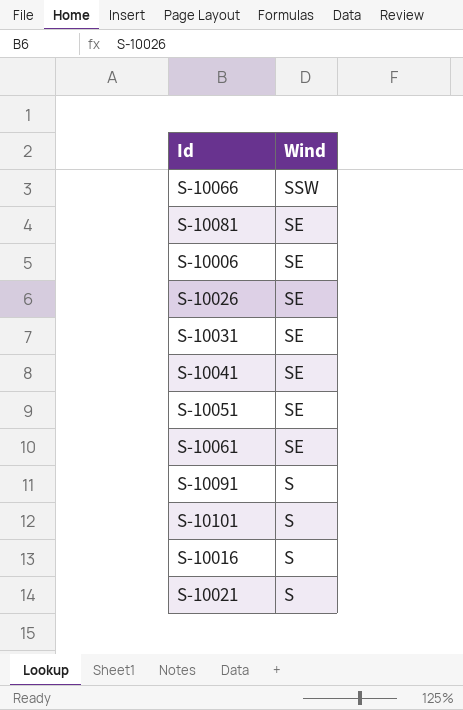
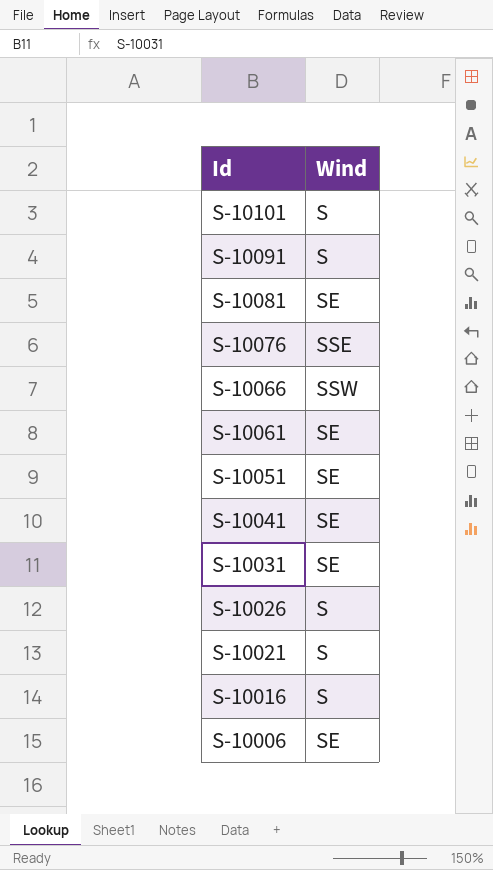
row order: Wind descending -> Id descending
row S-10076: none -> SSE
S-10026 | Wind: SE -> S

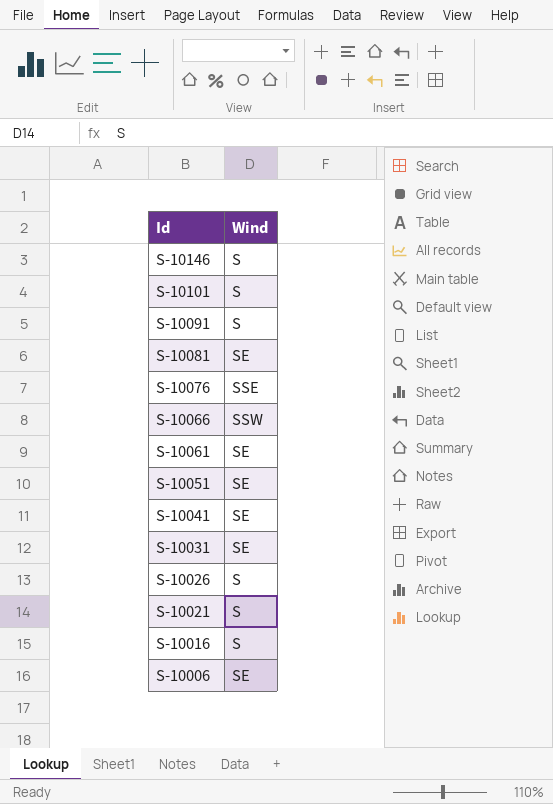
row S-10146: none -> S

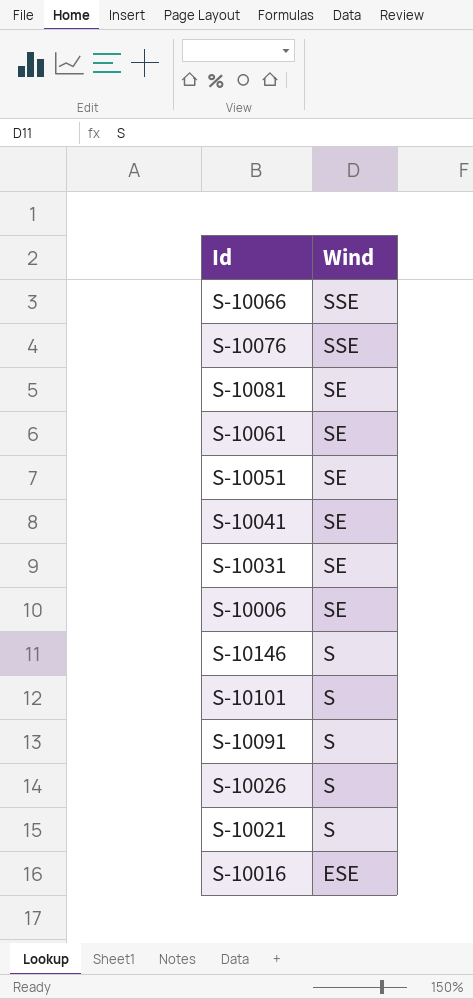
row order: Id descending -> Wind descending
S-10066 | Wind: SSW -> SSE
S-10016 | Wind: S -> ESE

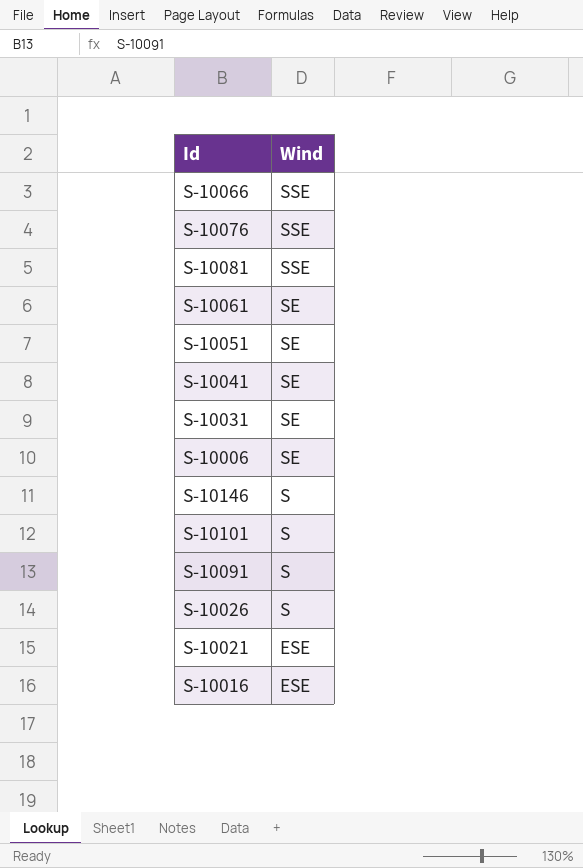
S-10081 | Wind: SE -> SSE
S-10021 | Wind: S -> ESE

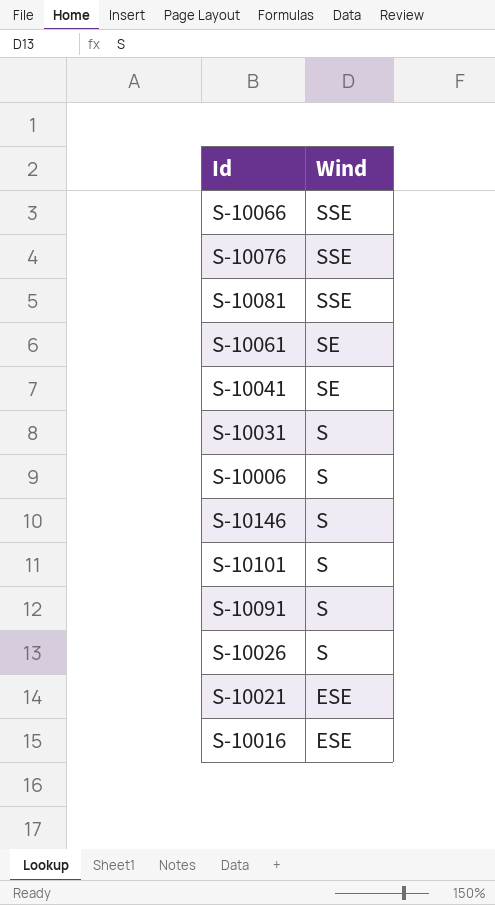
row S-10051: SE -> none
S-10031 | Wind: SE -> S
S-10006 | Wind: SE -> S

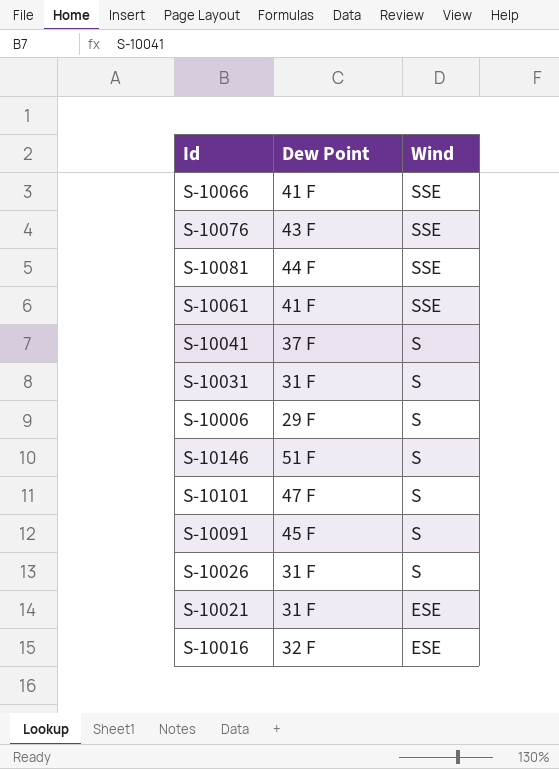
column Dew Point | position: none -> 2
S-10061 | Wind: SE -> SSE
S-10041 | Wind: SE -> S

